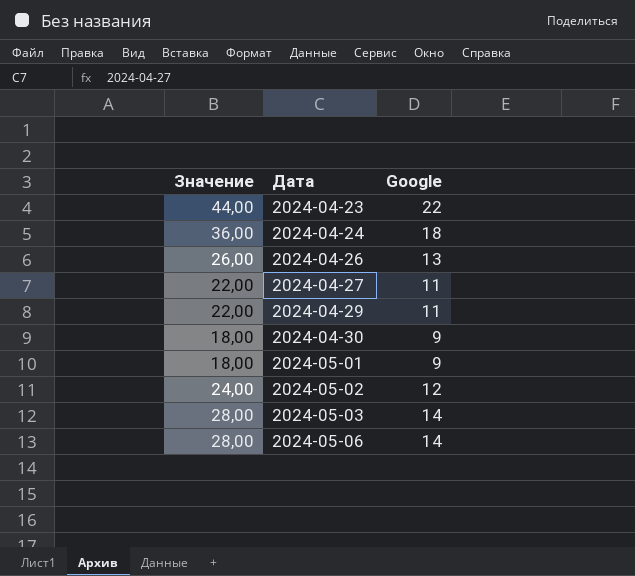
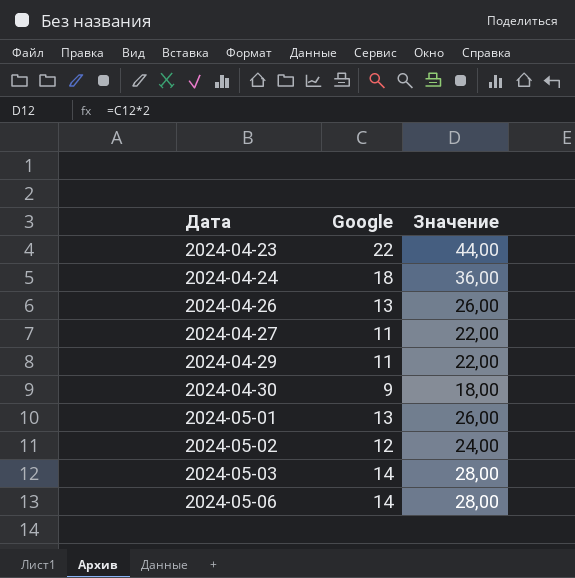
column Значение | position: 1 -> 3
2024-05-01 | Google: 9 -> 13
2024-05-01 | Значение: 18,00 -> 26,00

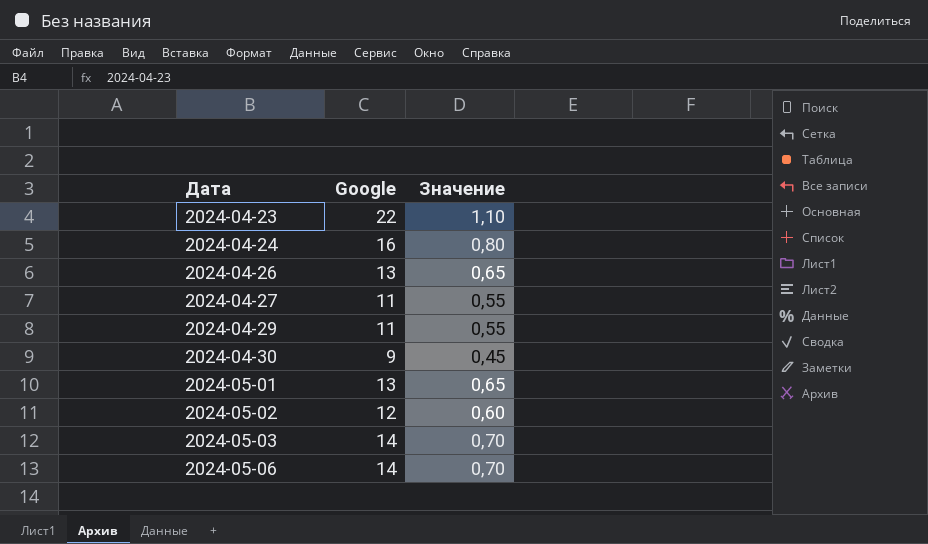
column Значение | formula: [Google] * 2 -> [Google] * 0,05
2024-04-24 | Google: 18 -> 16

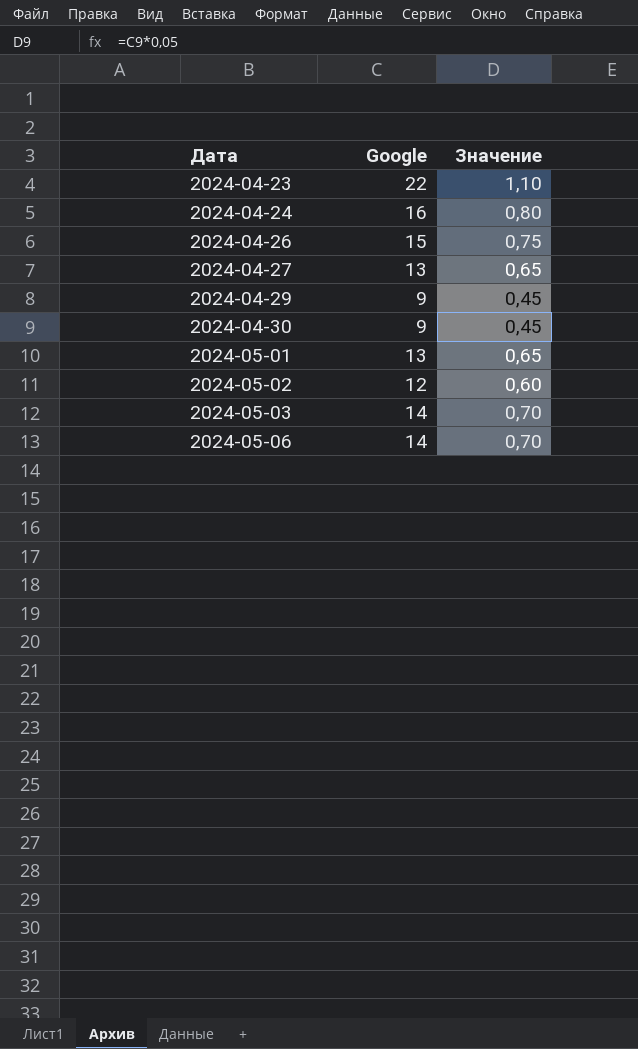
2024-04-26 | Google: 13 -> 15
2024-04-26 | Значение: 0,65 -> 0,75
2024-04-27 | Google: 11 -> 13
2024-04-27 | Значение: 0,55 -> 0,65
2024-04-29 | Google: 11 -> 9
2024-04-29 | Значение: 0,55 -> 0,45

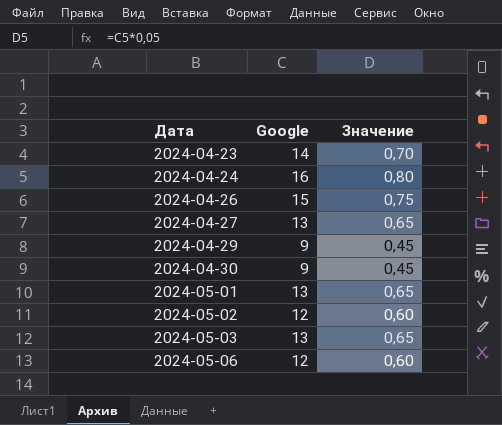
2024-04-23 | Google: 22 -> 14
2024-04-23 | Значение: 1,10 -> 0,70
2024-05-03 | Google: 14 -> 13
2024-05-03 | Значение: 0,70 -> 0,65
2024-05-06 | Google: 14 -> 12
2024-05-06 | Значение: 0,70 -> 0,60

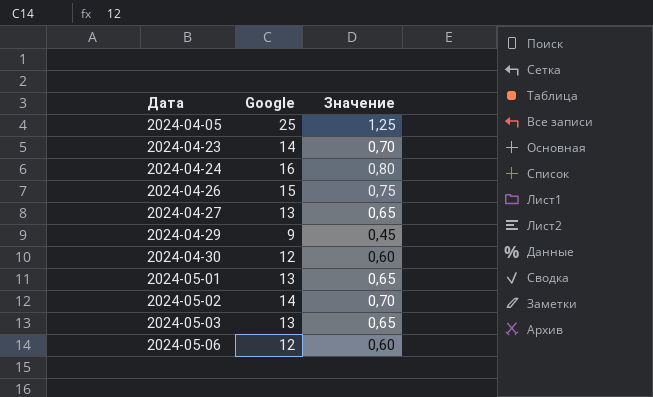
row 2024-04-05: none -> 25 | 1,25
2024-04-30 | Google: 9 -> 12
2024-04-30 | Значение: 0,45 -> 0,60
2024-05-02 | Google: 12 -> 14
2024-05-02 | Значение: 0,60 -> 0,70

